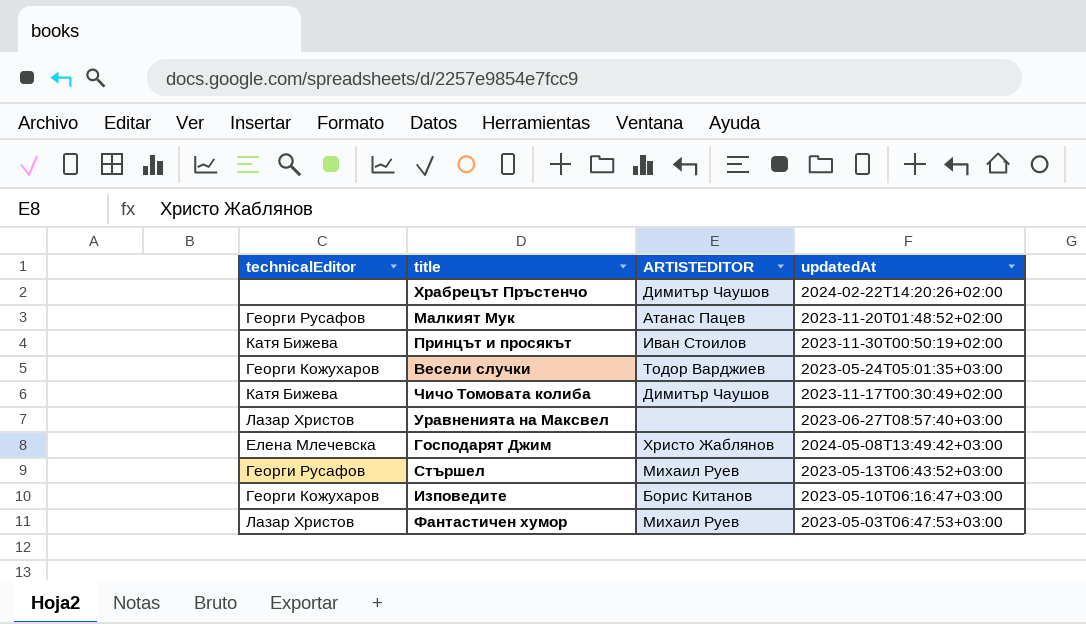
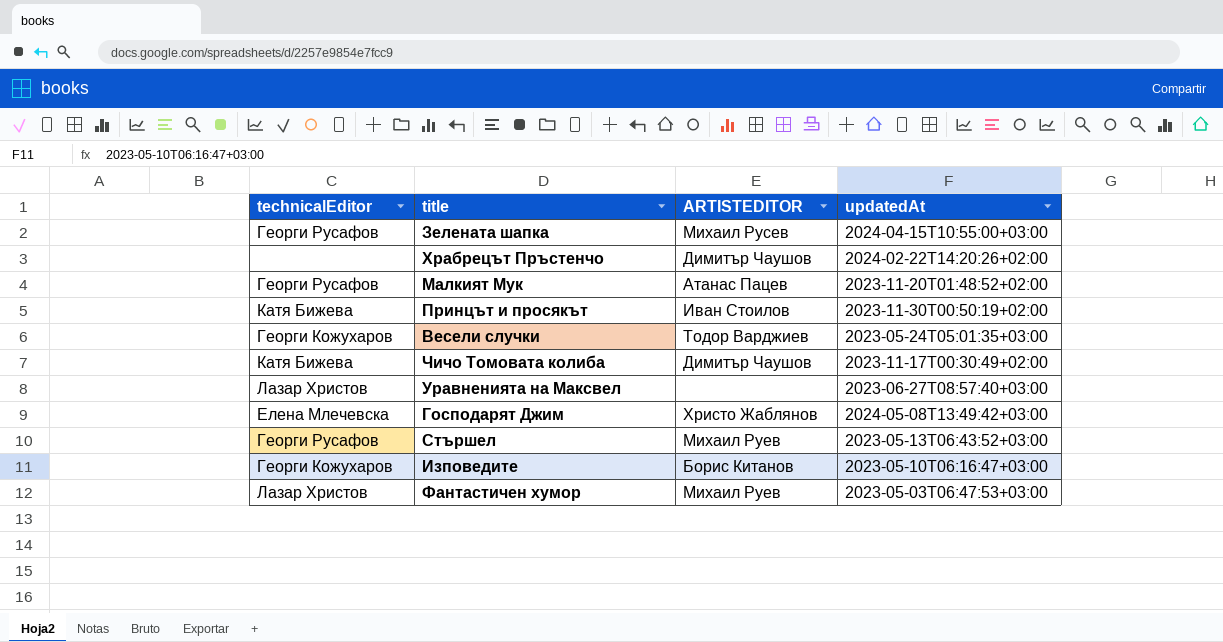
row Зелената шапка: none -> Георги Русафов | Михаил Русев | 2024-04-15T10:55:00+03:00

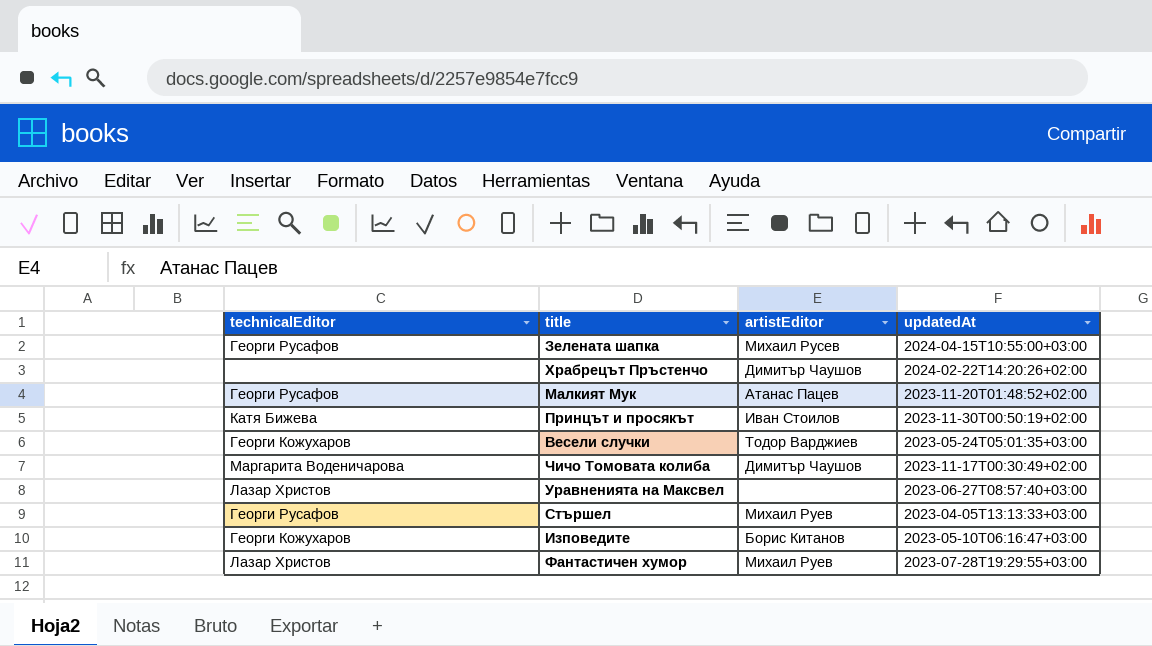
column name: ARTISTEDITOR -> artistEditor
row Господарят Джим: Елена Млечевска | Христо Жаблянов | 2024-05-08T13:49:42+03:00 -> none
Чичо Томовата колиба | technicalEditor: Катя Бижева -> Маргарита Воденичарова
Стършел | updatedAt: 2023-05-13T06:43:52+03:00 -> 2023-04-05T13:13:33+03:00
Фантастичен хумор | updatedAt: 2023-05-03T06:47:53+03:00 -> 2023-07-28T19:29:55+03:00

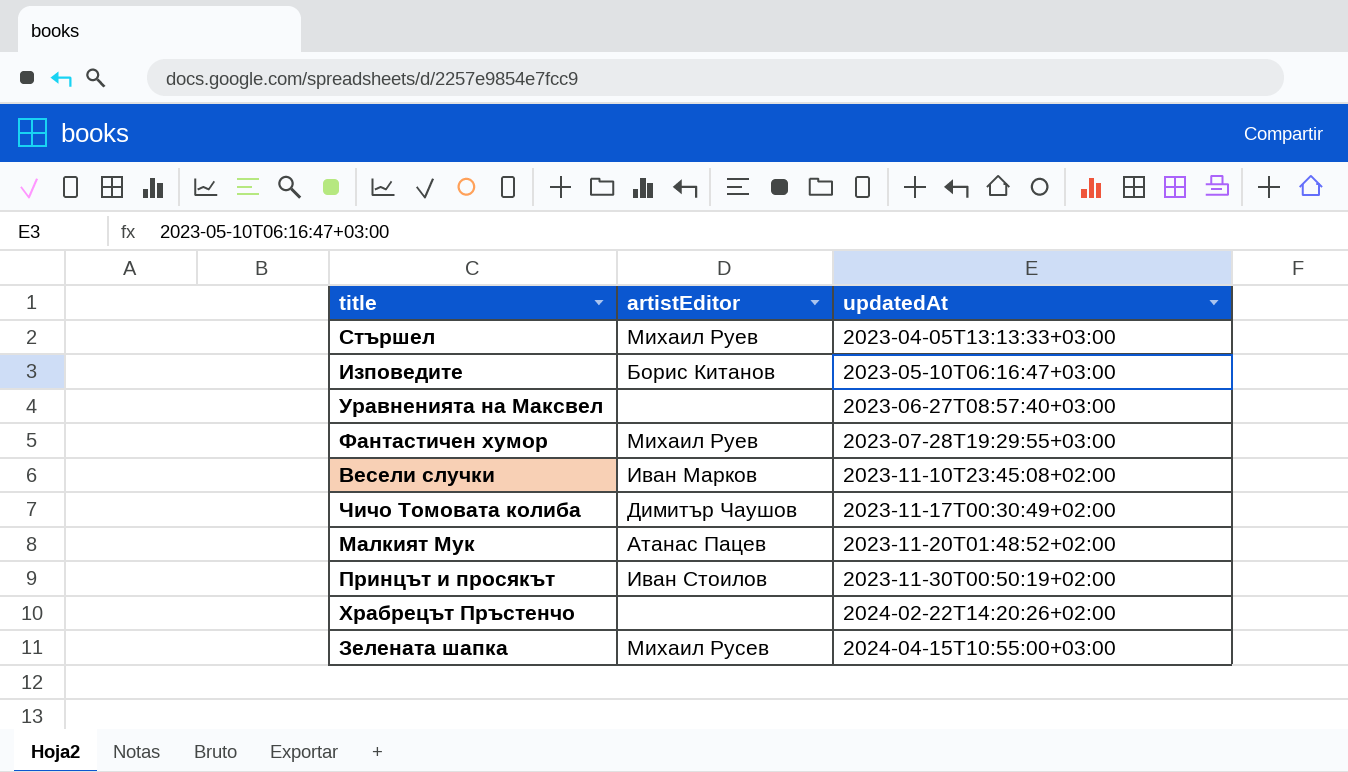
row order: none -> updatedAt ascending
column technicalEditor | position: 1 -> none
Весели случки | artistEditor: Тодор Варджиев -> Иван Марков
Весели случки | updatedAt: 2023-05-24T05:01:35+03:00 -> 2023-11-10T23:45:08+02:00
Храбрецът Пръстенчо | artistEditor: Димитър Чаушов -> none

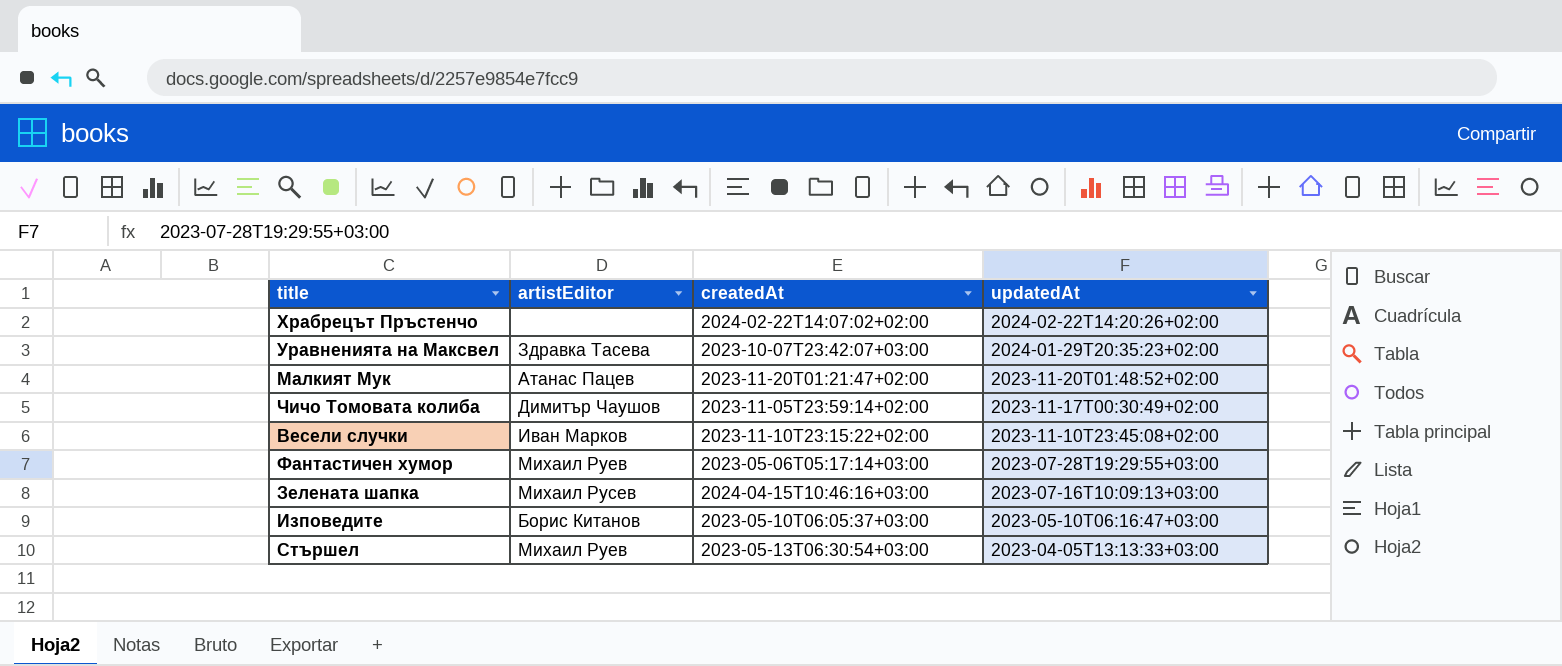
row order: updatedAt ascending -> updatedAt descending
column createdAt | position: none -> 3
row Принцът и просякът: Иван Стоилов | 2023-11-30T00:50:19+02:00 -> none
Уравненията на Максвел | artistEditor: none -> Здравка Тасева
Уравненията на Максвел | updatedAt: 2023-06-27T08:57:40+03:00 -> 2024-01-29T20:35:23+02:00
Зелената шапка | updatedAt: 2024-04-15T10:55:00+03:00 -> 2023-07-16T10:09:13+03:00

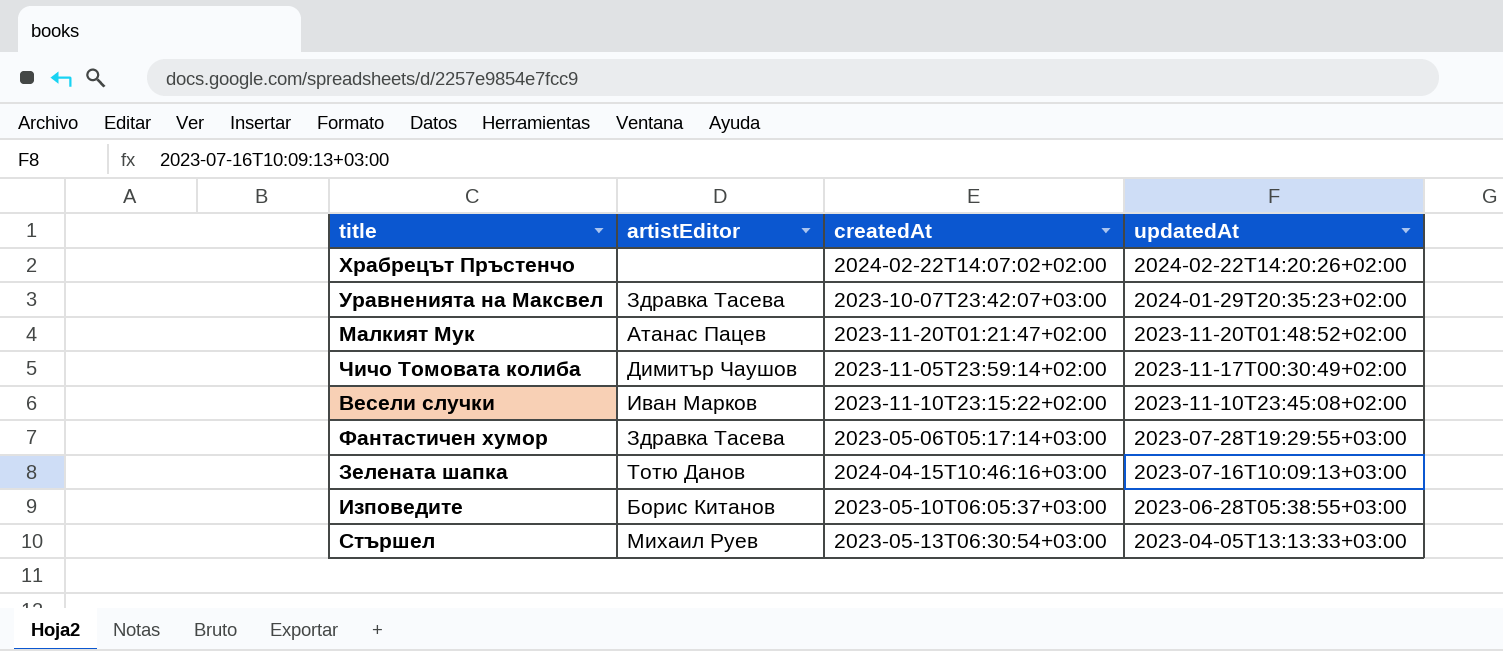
Фантастичен хумор | artistEditor: Михаил Руев -> Здравка Тасева
Зелената шапка | artistEditor: Михаил Русев -> Тотю Данов
Изповедите | updatedAt: 2023-05-10T06:16:47+03:00 -> 2023-06-28T05:38:55+03:00

